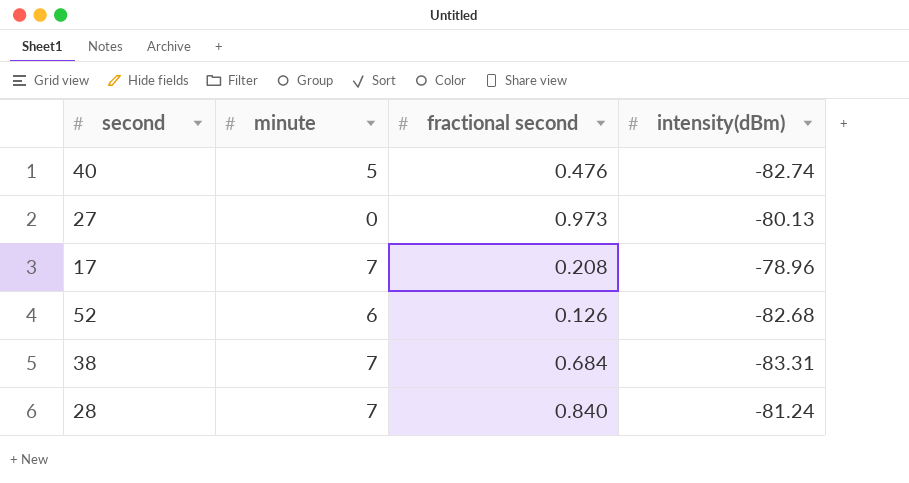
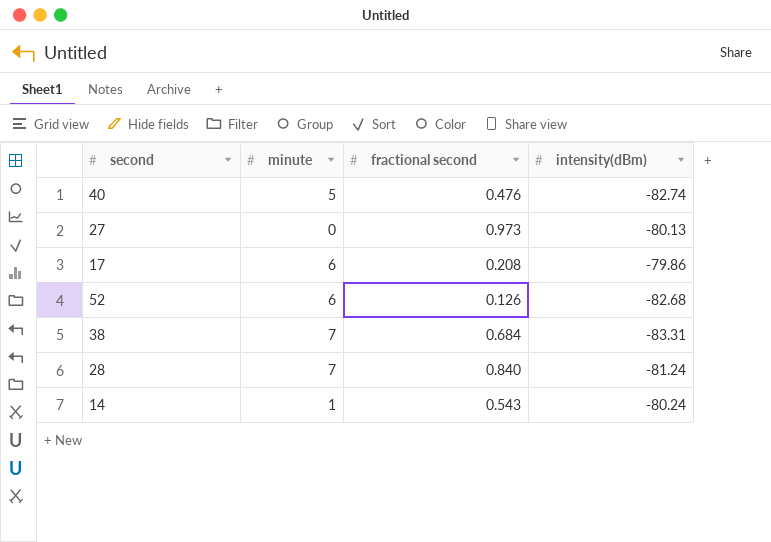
17 | minute: 7 -> 6
17 | intensity(dBm): -78.96 -> -79.86
row 14: none -> 1 | 0.543 | -80.24

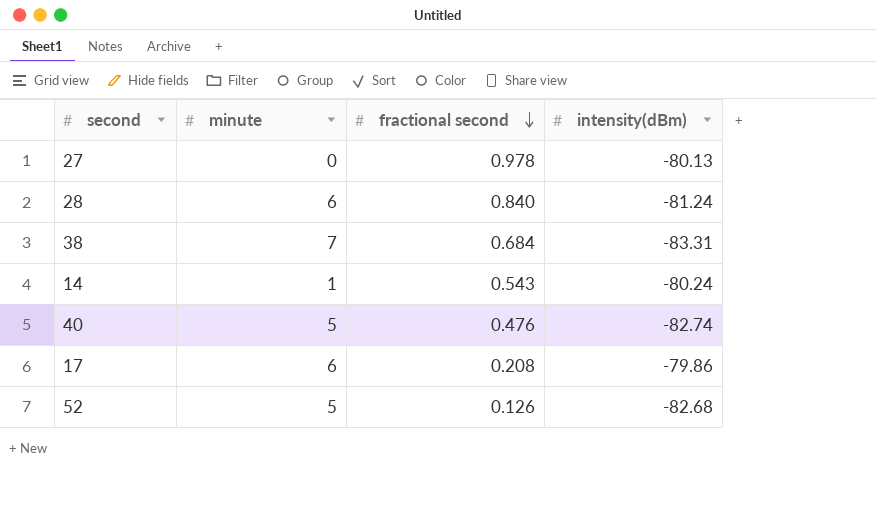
row order: none -> fractional second descending
27 | fractional second: 0.973 -> 0.978
28 | minute: 7 -> 6
52 | minute: 6 -> 5

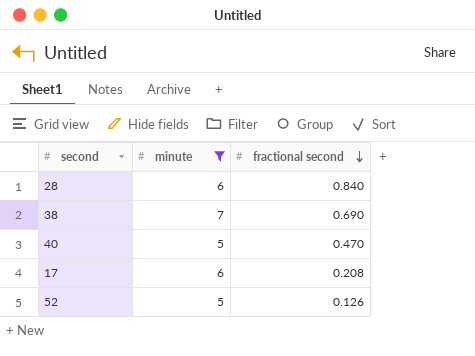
filter: none -> minute >= 5
column intensity(dBm) | position: 4 -> none
38 | fractional second: 0.684 -> 0.690
40 | fractional second: 0.476 -> 0.470

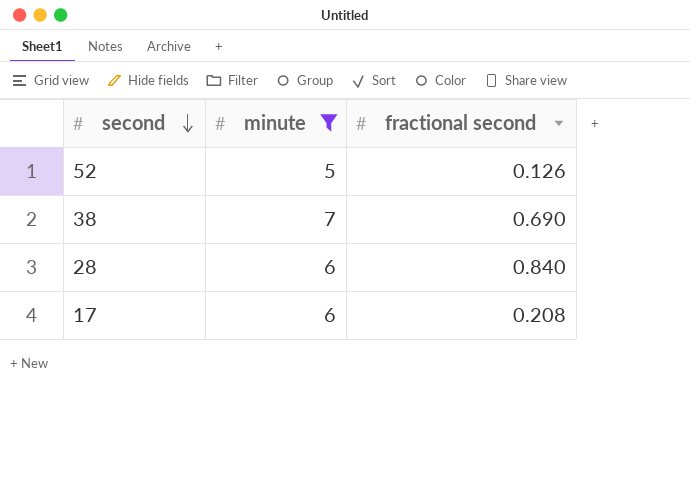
row order: fractional second descending -> second descending
row 40: 5 | 0.470 -> none

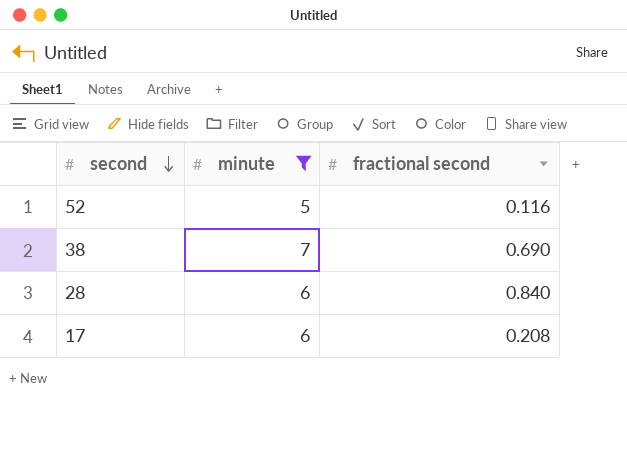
52 | fractional second: 0.126 -> 0.116

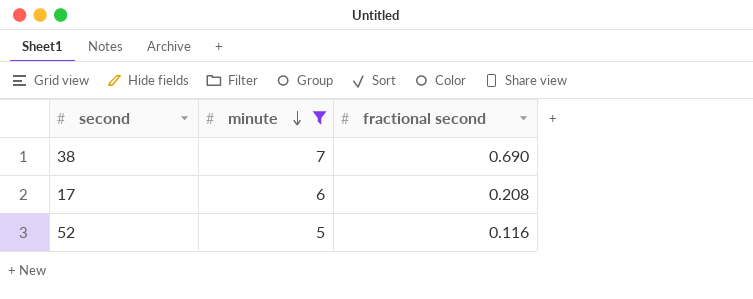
row order: second descending -> minute descending
row 28: 6 | 0.840 -> none

